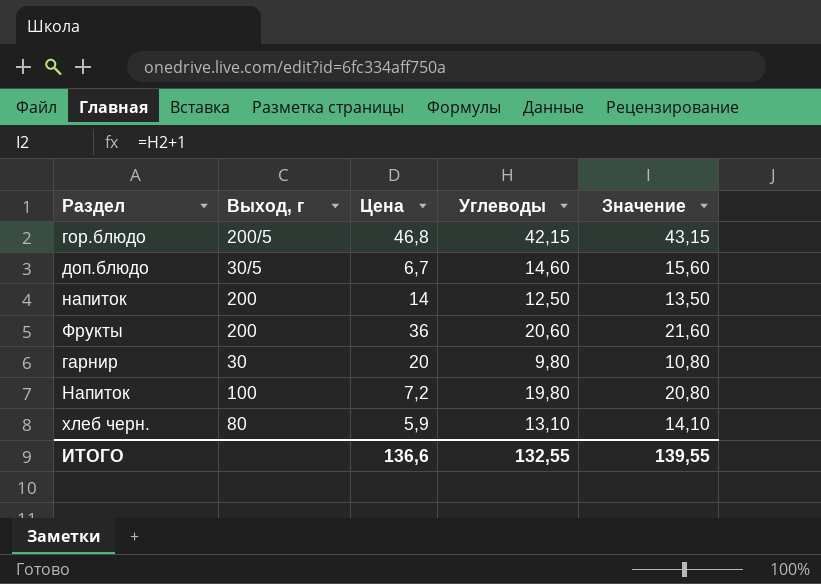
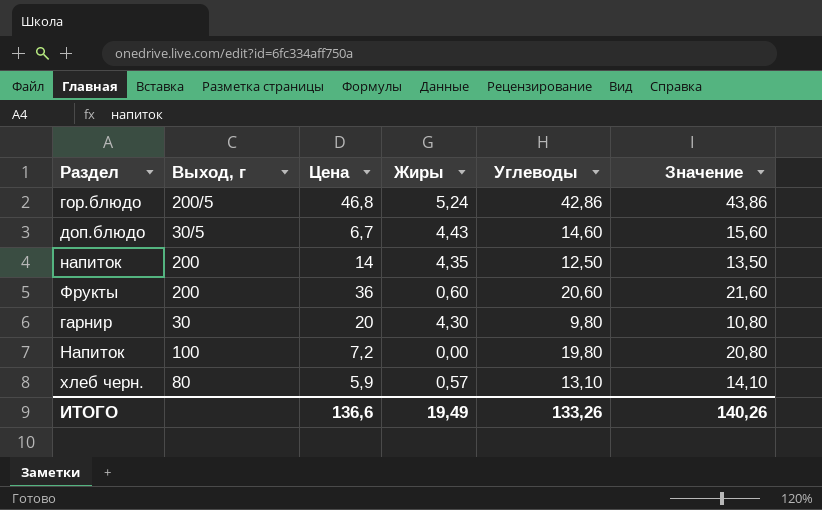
column Жиры | position: none -> 4
гор.блюдо | Углеводы: 42,15 -> 42,86
гор.блюдо | Значение: 43,15 -> 43,86
ИТОГО | Углеводы: 132,55 -> 133,26
ИТОГО | Значение: 139,55 -> 140,26

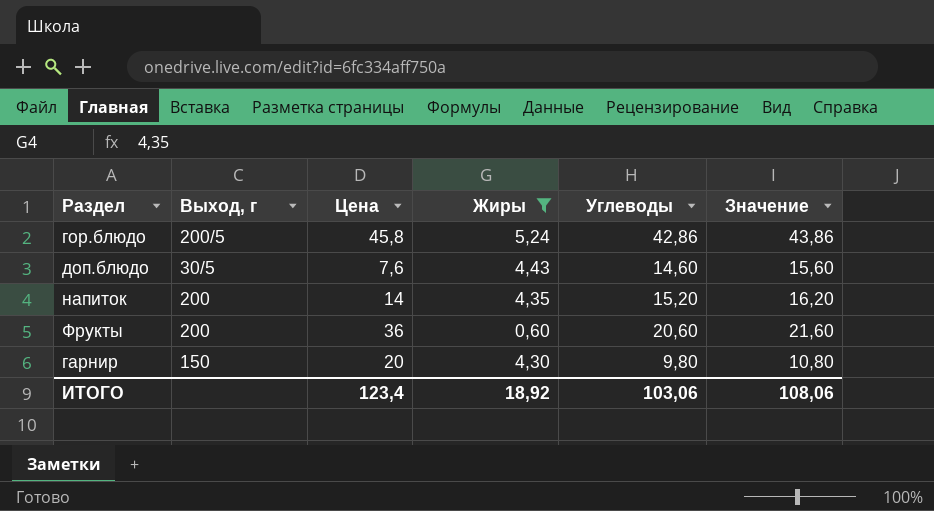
filter: none -> Жиры >= 0,60
гор.блюдо | Цена: 46,8 -> 45,8
доп.блюдо | Цена: 6,7 -> 7,6
напиток | Углеводы: 12,50 -> 15,20
напиток | Значение: 13,50 -> 16,20
гарнир | Выход, г: 30 -> 150
ИТОГО | Цена: 136,6 -> 123,4
ИТОГО | Жиры: 19,49 -> 18,92
ИТОГО | Углеводы: 133,26 -> 103,06
ИТОГО | Значение: 140,26 -> 108,06

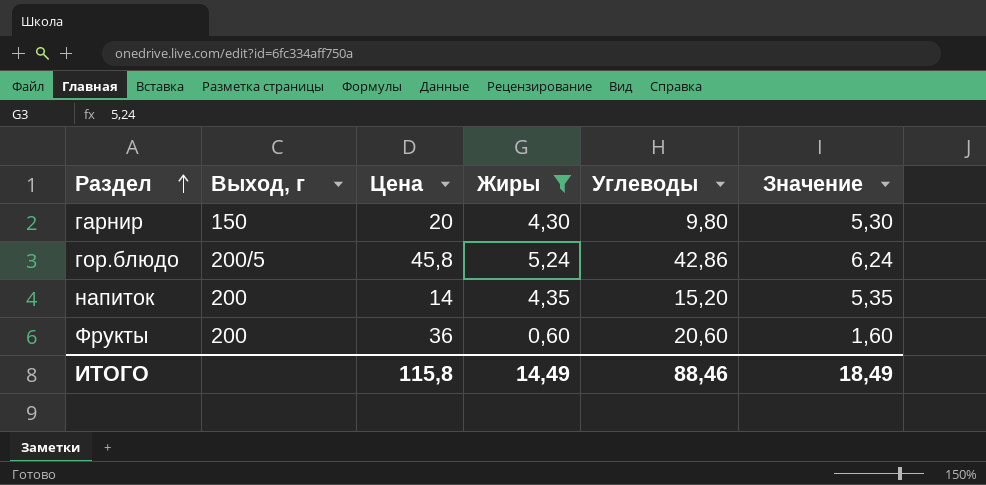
row order: none -> Раздел ascending
column Значение | formula: [Углеводы] + 1 -> [Жиры] + 1
row доп.блюдо: 30/5 | 7,6 | 4,43 | 14,60 | 15,60 -> none
ИТОГО | Цена: 123,4 -> 115,8
ИТОГО | Жиры: 18,92 -> 14,49
ИТОГО | Углеводы: 103,06 -> 88,46
ИТОГО | Значение: 108,06 -> 18,49

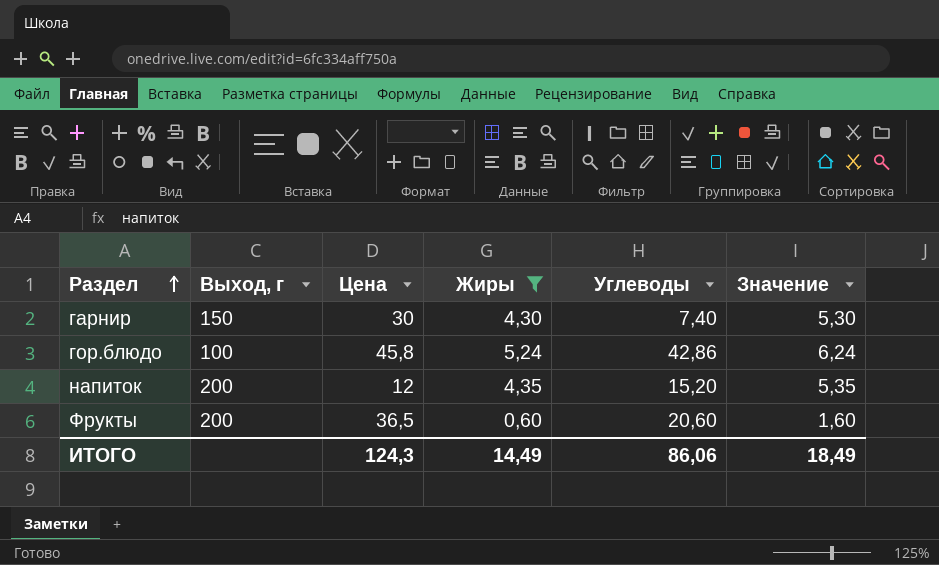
гарнир | Цена: 20 -> 30
гарнир | Углеводы: 9,80 -> 7,40
гор.блюдо | Выход, г: 200/5 -> 100
напиток | Цена: 14 -> 12
Фрукты | Цена: 36 -> 36,5
ИТОГО | Цена: 115,8 -> 124,3
ИТОГО | Углеводы: 88,46 -> 86,06

